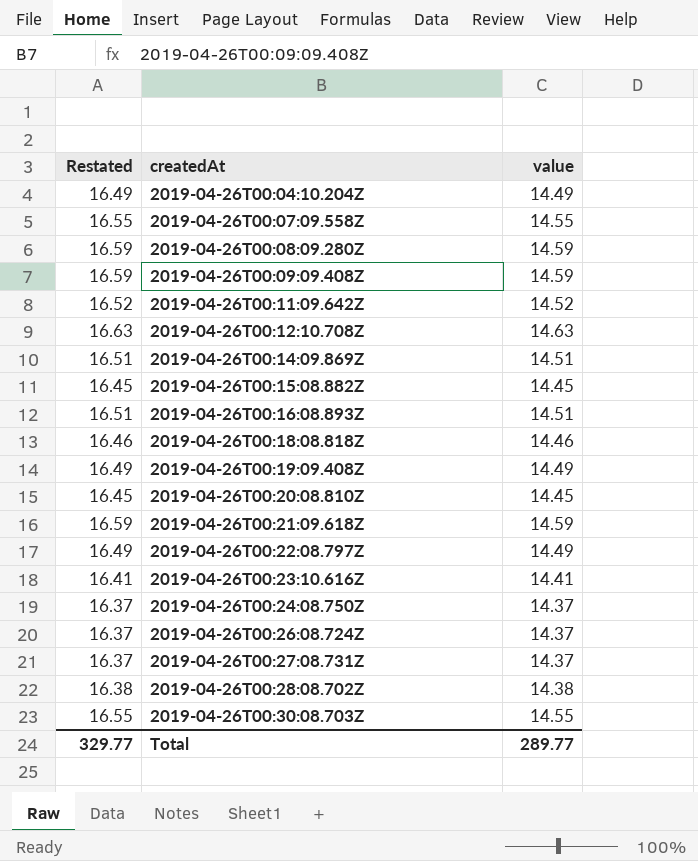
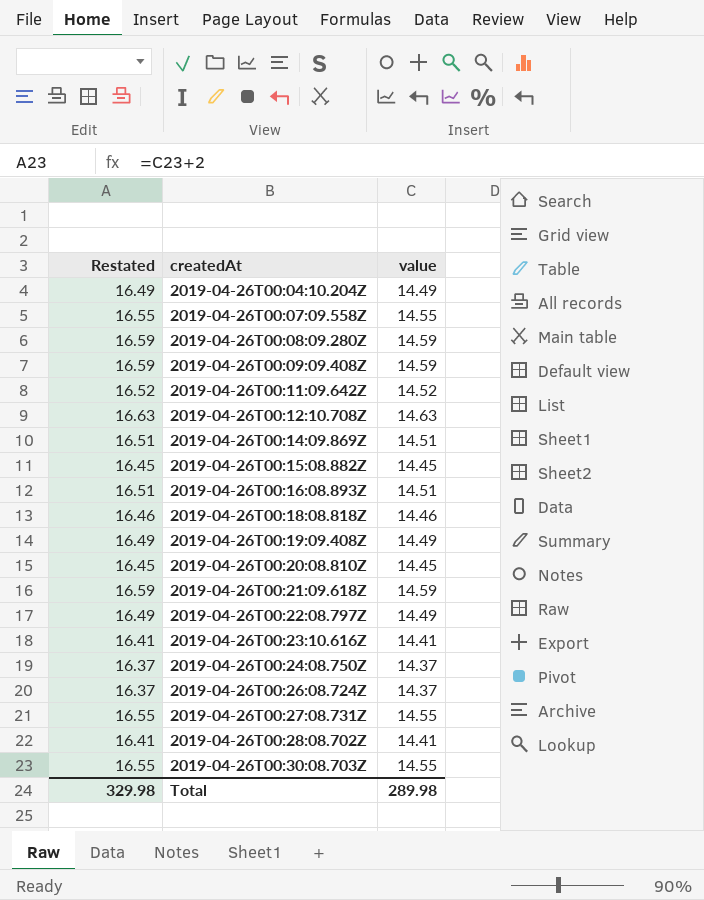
2019-04-26T00:27:08.731Z | Restated: 16.37 -> 16.55
2019-04-26T00:27:08.731Z | value: 14.37 -> 14.55
2019-04-26T00:28:08.702Z | Restated: 16.38 -> 16.41
2019-04-26T00:28:08.702Z | value: 14.38 -> 14.41
Total | Restated: 329.77 -> 329.98
Total | value: 289.77 -> 289.98

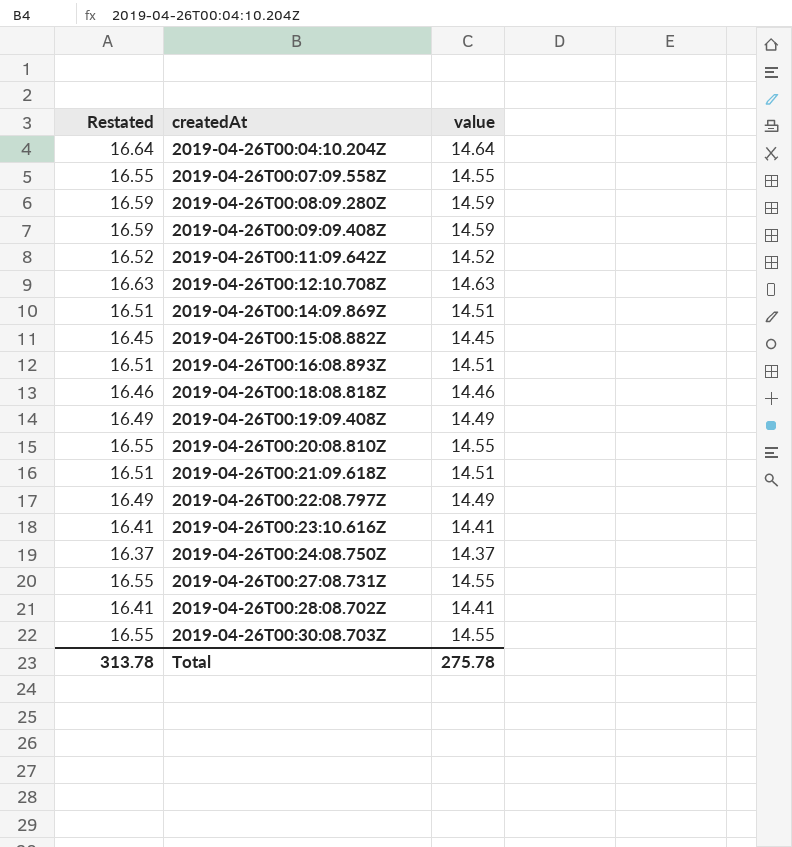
row 2019-04-26T00:26:08.724Z: 16.37 | 14.37 -> none
2019-04-26T00:04:10.204Z | Restated: 16.49 -> 16.64
2019-04-26T00:04:10.204Z | value: 14.49 -> 14.64
2019-04-26T00:20:08.810Z | Restated: 16.45 -> 16.55
2019-04-26T00:20:08.810Z | value: 14.45 -> 14.55
2019-04-26T00:21:09.618Z | Restated: 16.59 -> 16.51
2019-04-26T00:21:09.618Z | value: 14.59 -> 14.51
Total | Restated: 329.98 -> 313.78
Total | value: 289.98 -> 275.78

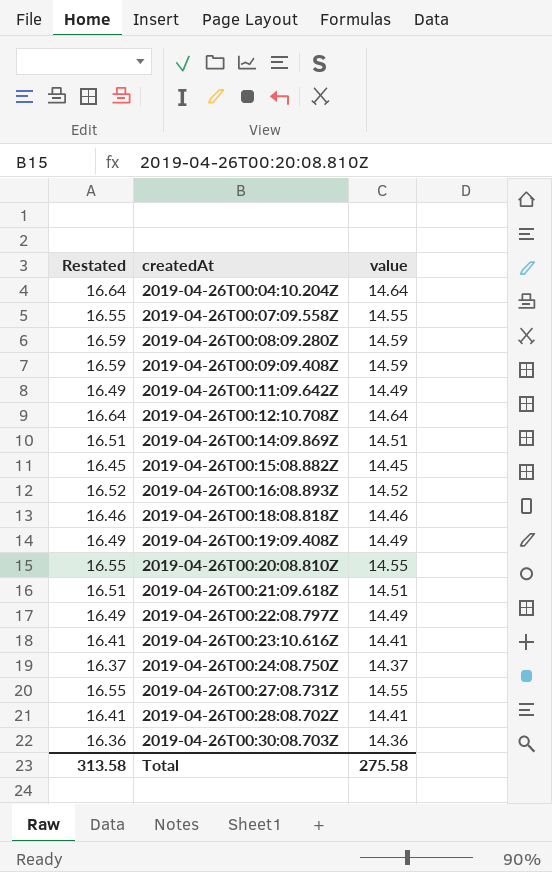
2019-04-26T00:11:09.642Z | Restated: 16.52 -> 16.49
2019-04-26T00:11:09.642Z | value: 14.52 -> 14.49
2019-04-26T00:12:10.708Z | Restated: 16.63 -> 16.64
2019-04-26T00:12:10.708Z | value: 14.63 -> 14.64
2019-04-26T00:16:08.893Z | Restated: 16.51 -> 16.52
2019-04-26T00:16:08.893Z | value: 14.51 -> 14.52
2019-04-26T00:30:08.703Z | Restated: 16.55 -> 16.36
2019-04-26T00:30:08.703Z | value: 14.55 -> 14.36
Total | Restated: 313.78 -> 313.58
Total | value: 275.78 -> 275.58

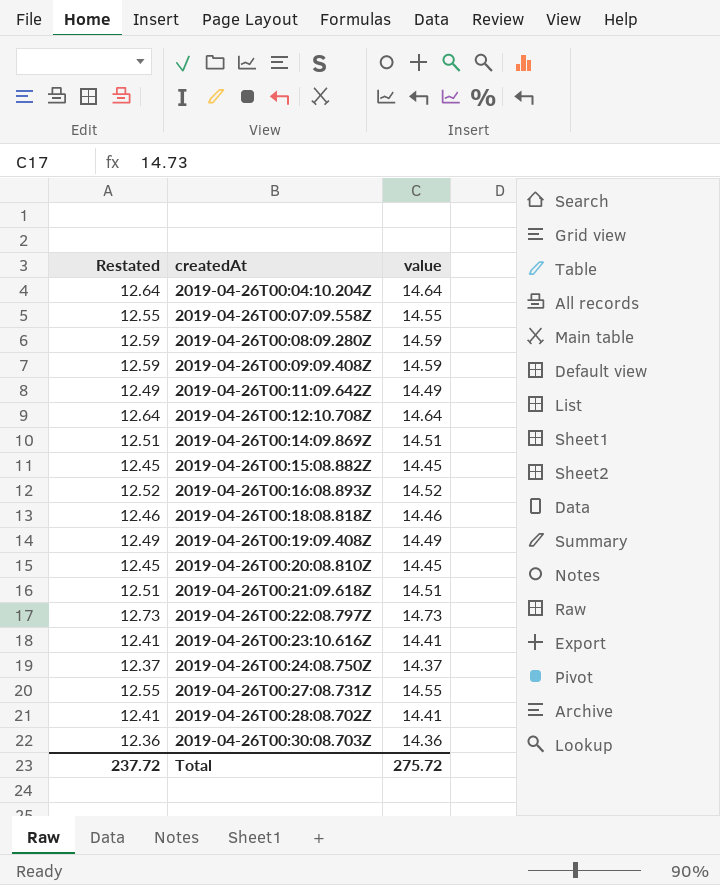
column Restated | formula: [value] + 2 -> [value] - 2
2019-04-26T00:20:08.810Z | value: 14.55 -> 14.45
2019-04-26T00:22:08.797Z | value: 14.49 -> 14.73
Total | Restated: 313.58 -> 237.72
Total | value: 275.58 -> 275.72

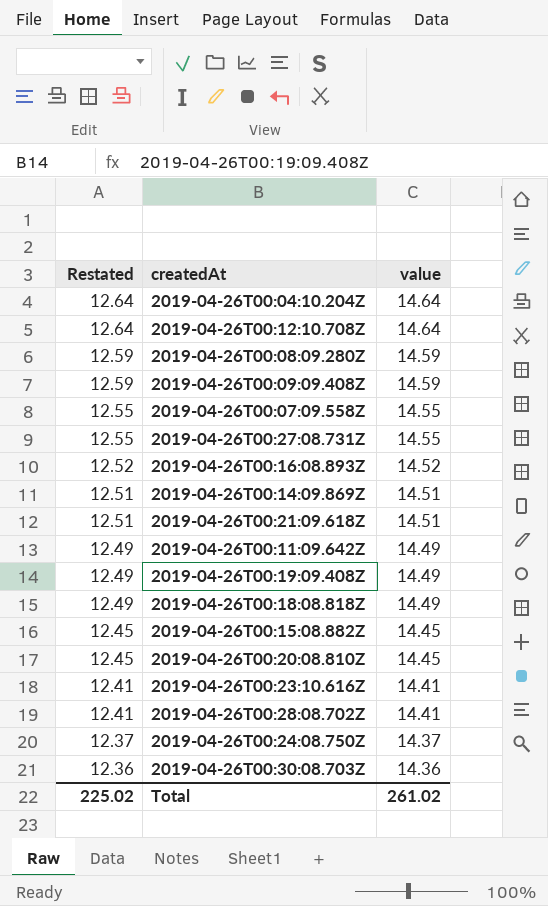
row order: createdAt ascending -> Restated descending
row 2019-04-26T00:22:08.797Z: 12.73 | 14.73 -> none
2019-04-26T00:18:08.818Z | Restated: 12.46 -> 12.49
2019-04-26T00:18:08.818Z | value: 14.46 -> 14.49
Total | Restated: 237.72 -> 225.02
Total | value: 275.72 -> 261.02

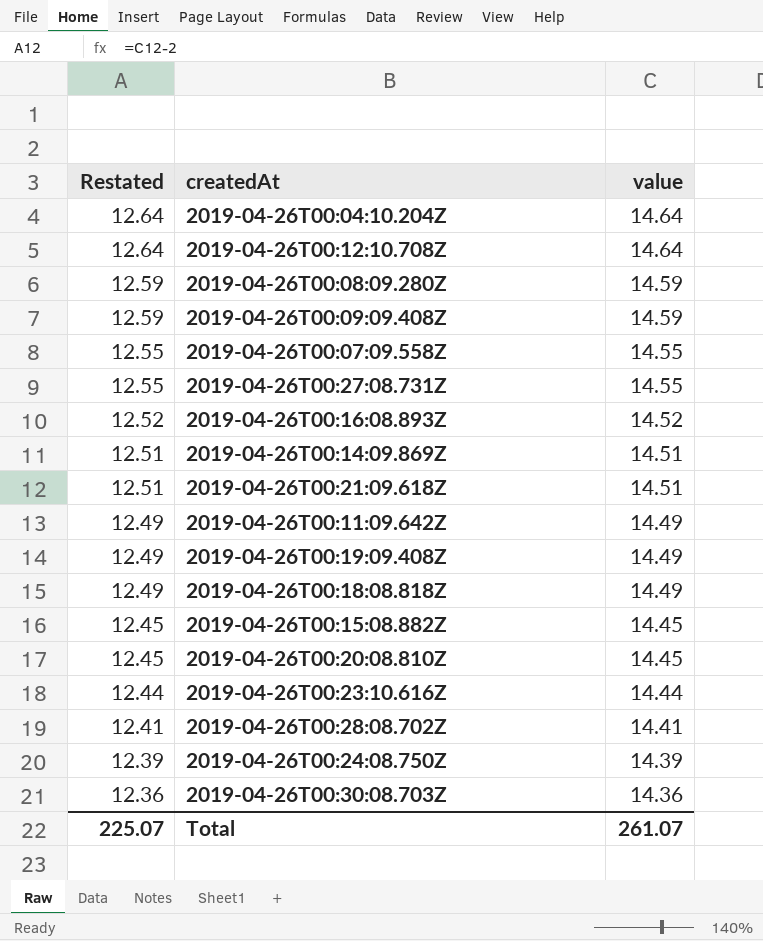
2019-04-26T00:23:10.616Z | Restated: 12.41 -> 12.44
2019-04-26T00:23:10.616Z | value: 14.41 -> 14.44
2019-04-26T00:24:08.750Z | Restated: 12.37 -> 12.39
2019-04-26T00:24:08.750Z | value: 14.37 -> 14.39
Total | Restated: 225.02 -> 225.07
Total | value: 261.02 -> 261.07

